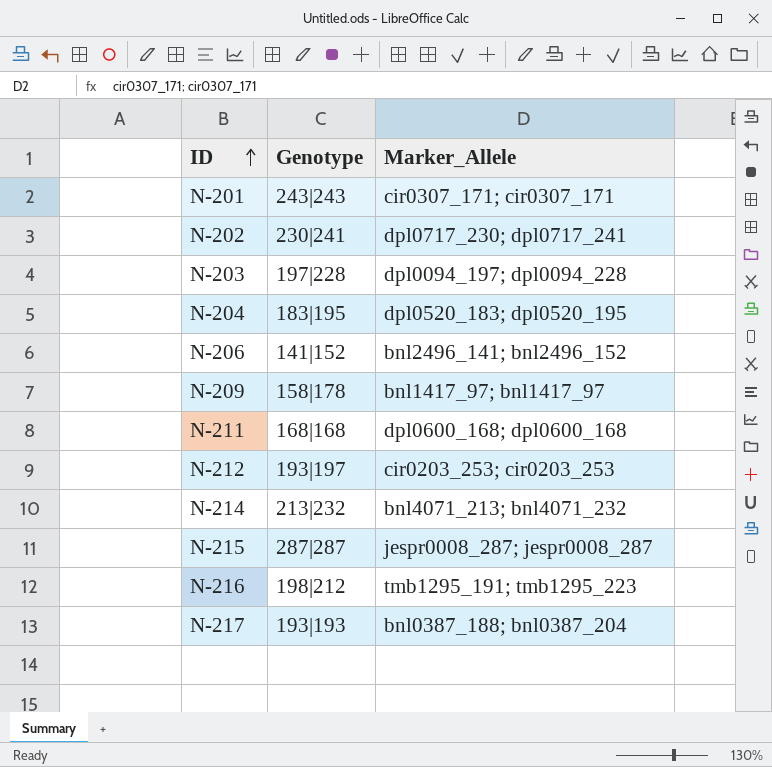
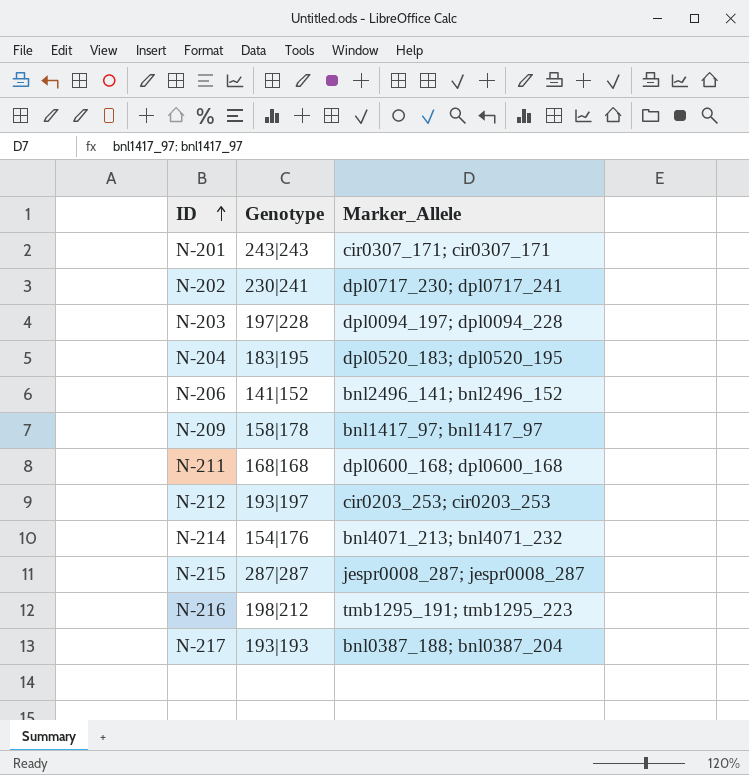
N-214 | Genotype: 213|232 -> 154|176

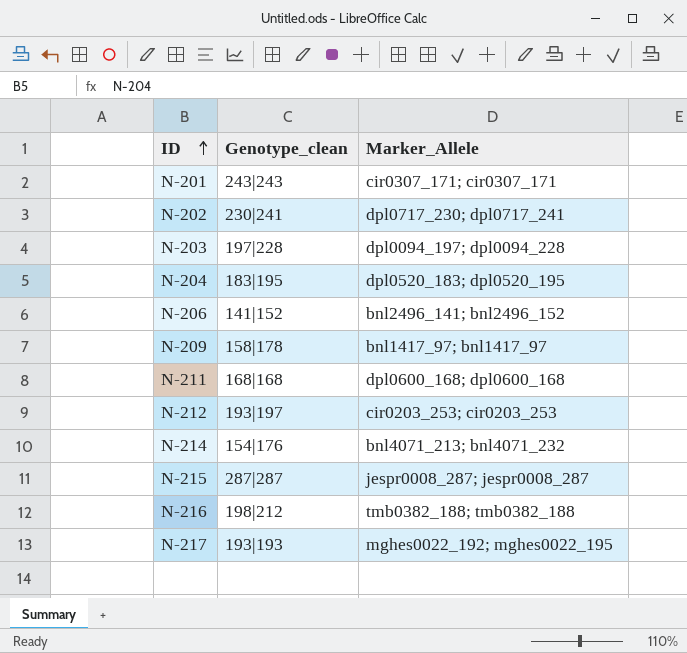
column name: Genotype -> Genotype_clean
N-216 | Marker_Allele: tmb1295_191; tmb1295_223 -> tmb0382_188; tmb0382_188
N-217 | Marker_Allele: bnl0387_188; bnl0387_204 -> mghes0022_192; mghes0022_195

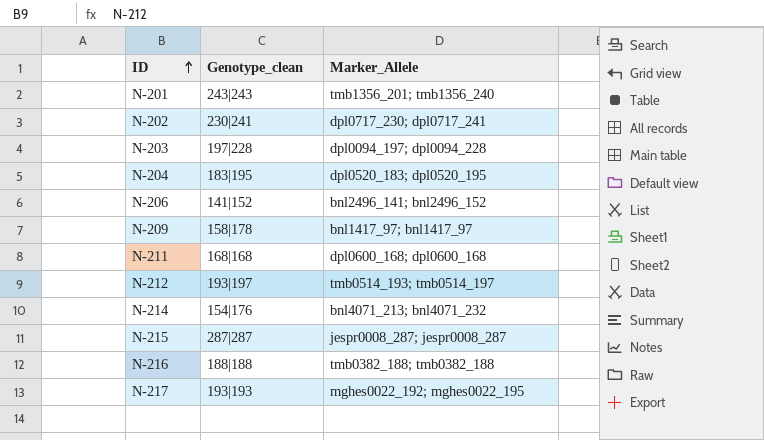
N-201 | Marker_Allele: cir0307_171; cir0307_171 -> tmb1356_201; tmb1356_240
N-212 | Marker_Allele: cir0203_253; cir0203_253 -> tmb0514_193; tmb0514_197
N-216 | Genotype_clean: 198|212 -> 188|188

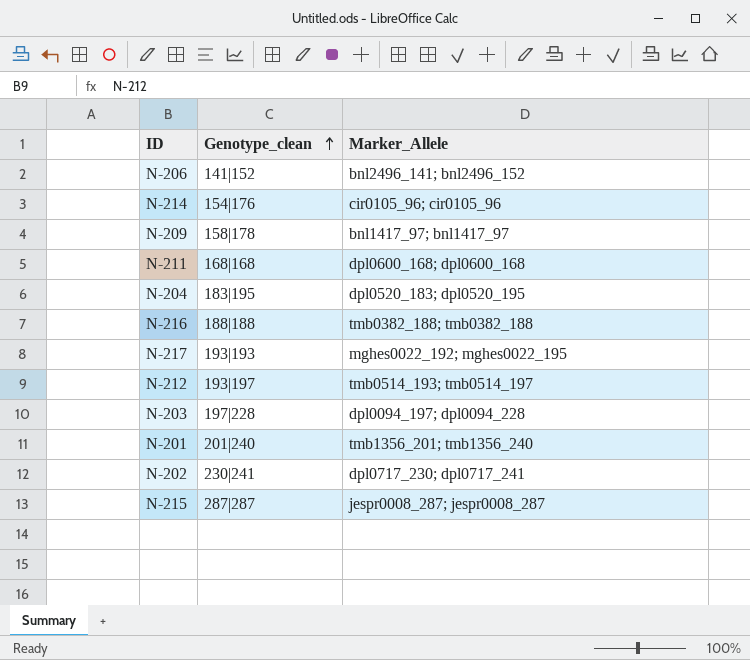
row order: ID ascending -> Genotype_clean ascending
N-214 | Marker_Allele: bnl4071_213; bnl4071_232 -> cir0105_96; cir0105_96
N-201 | Genotype_clean: 243|243 -> 201|240

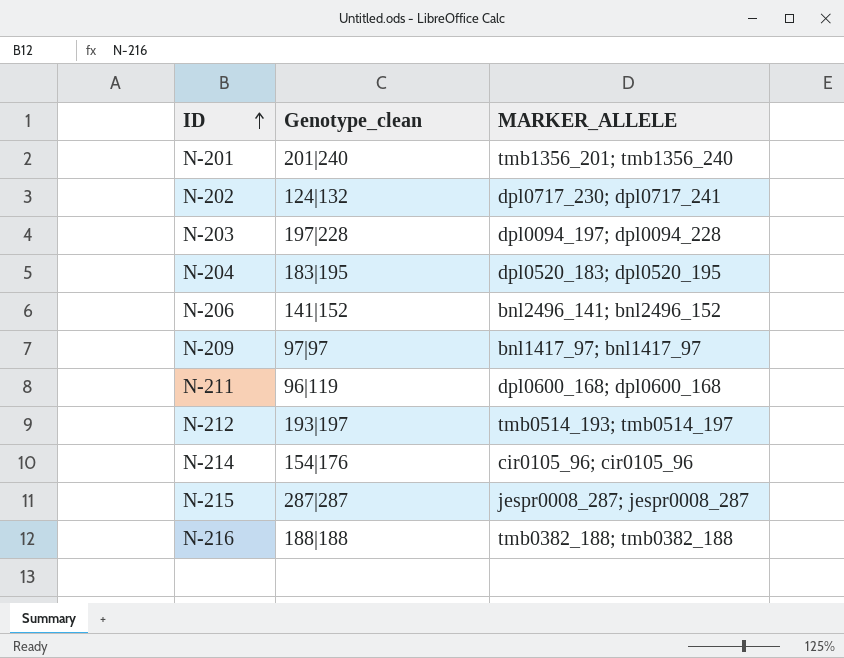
row order: Genotype_clean ascending -> ID ascending
column name: Marker_Allele -> MARKER_ALLELE
row N-217: 193|193 | mghes0022_192; mghes0022_195 -> none
N-202 | Genotype_clean: 230|241 -> 124|132
N-209 | Genotype_clean: 158|178 -> 97|97
N-211 | Genotype_clean: 168|168 -> 96|119

